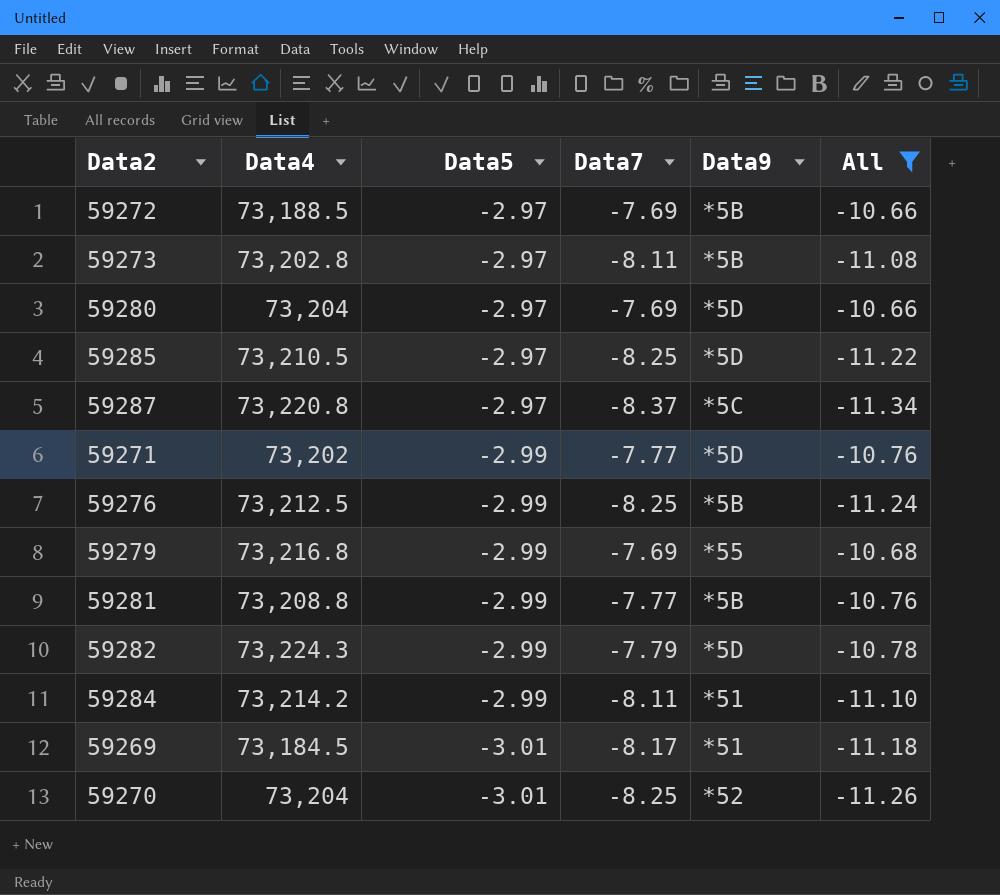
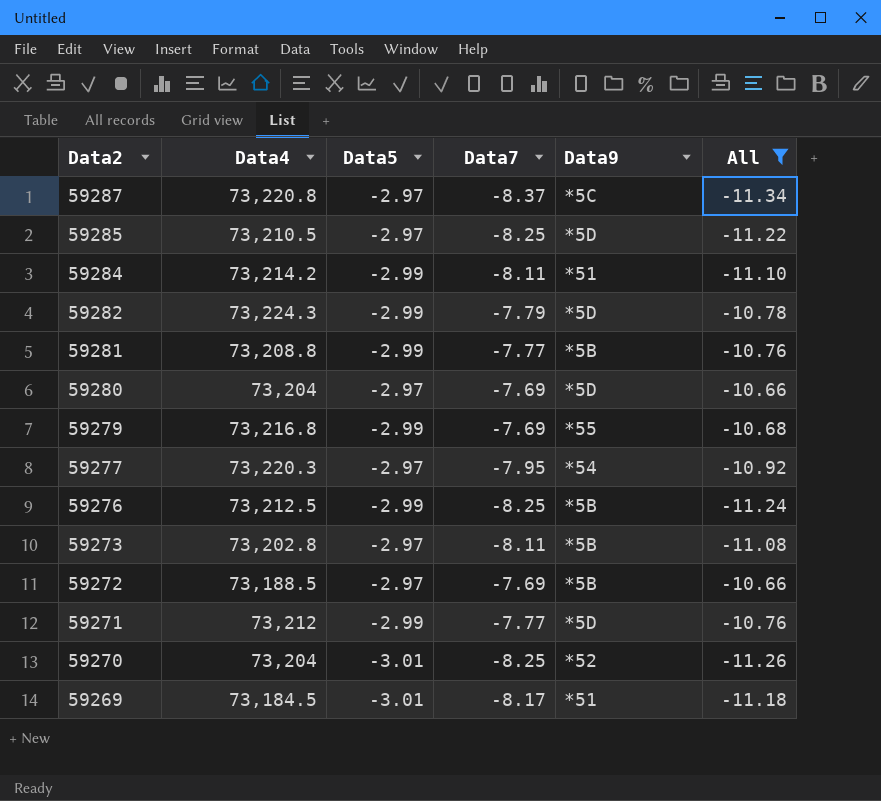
row order: Data5 descending -> Data2 descending
row 59277: none -> 73,220.3 | -2.97 | -7.95 | *54 | -10.92
59271 | Data4: 73,202 -> 73,212

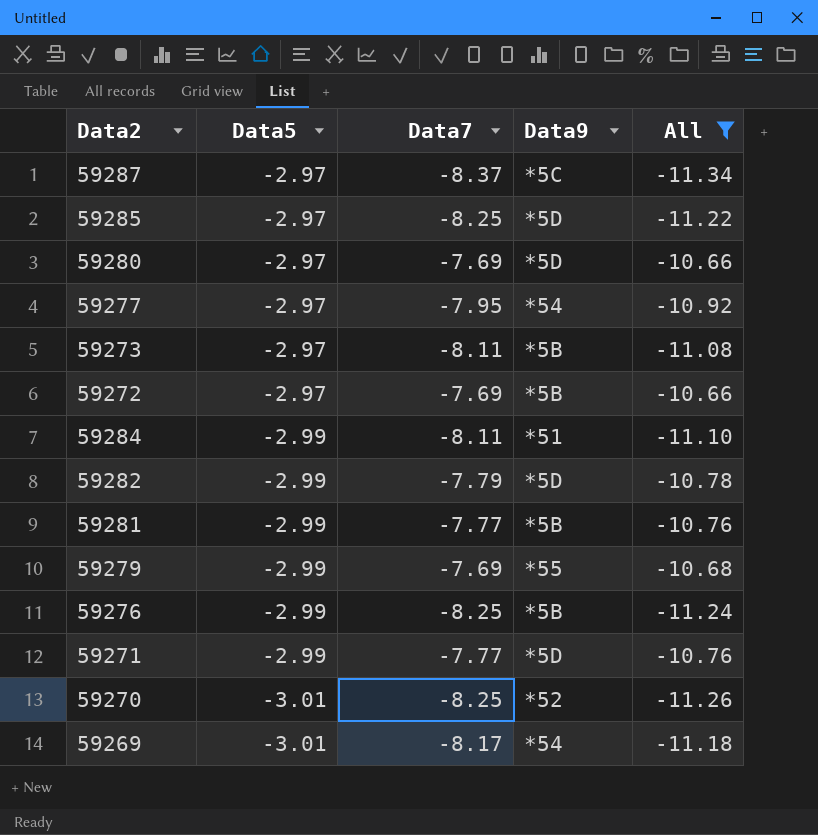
row order: Data2 descending -> Data5 descending
column Data4 | position: 2 -> none
59269 | Data9: *51 -> *54

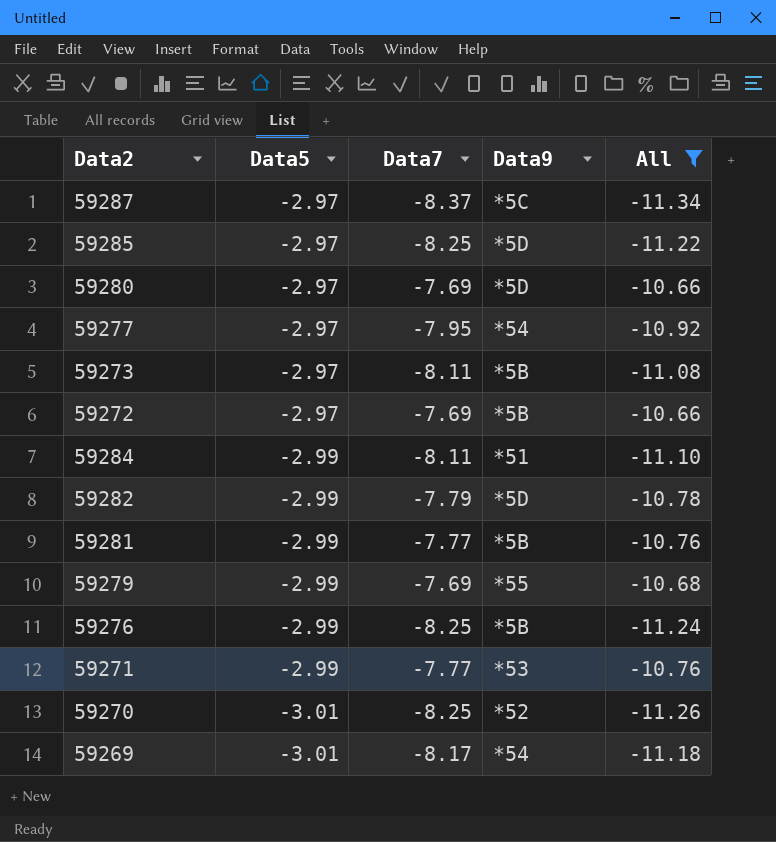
59271 | Data9: *5D -> *53

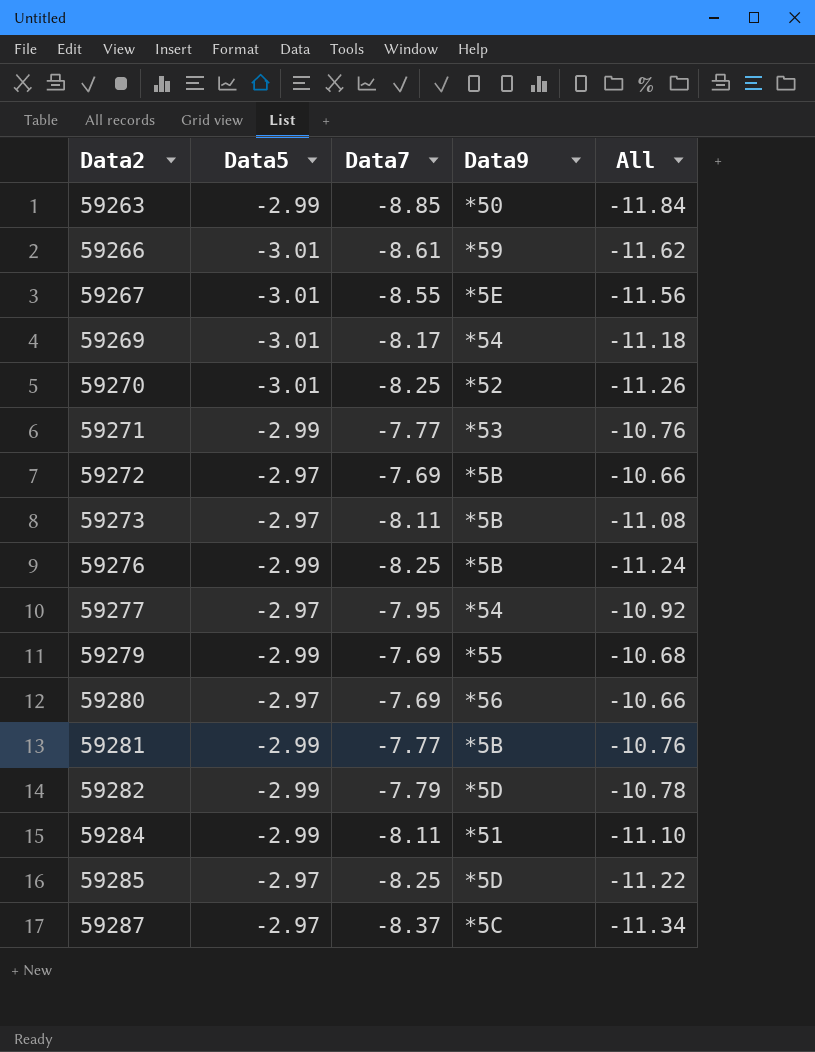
filter: All >= -11.34 -> none
row order: Data5 descending -> Data2 ascending
59280 | Data9: *5D -> *56

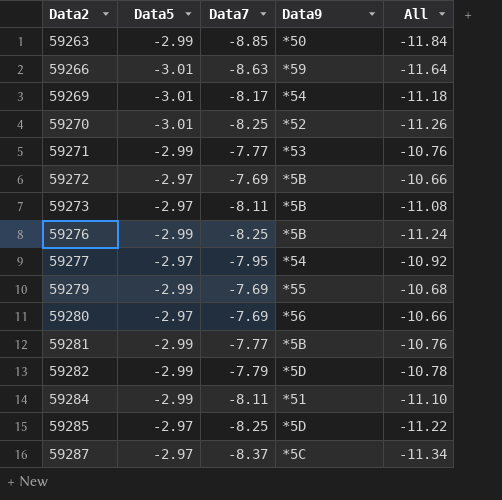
row 59267: -3.01 | -8.55 | *5E | -11.56 -> none
59266 | Data7: -8.61 -> -8.63
59266 | All: -11.62 -> -11.64

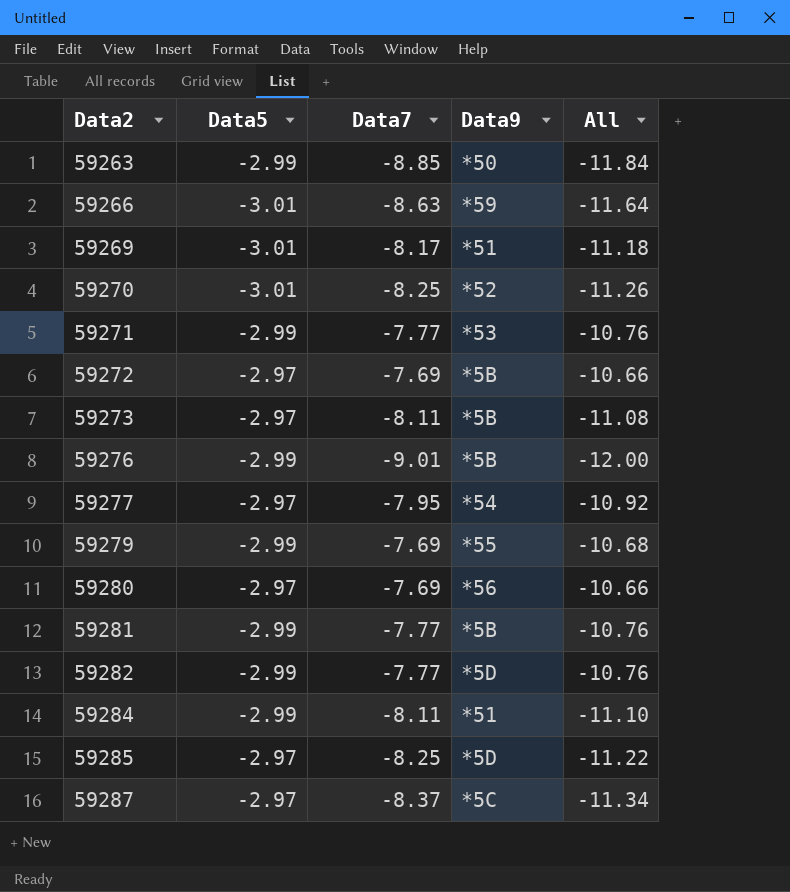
59269 | Data9: *54 -> *51
59276 | Data7: -8.25 -> -9.01
59276 | All: -11.24 -> -12.00
59282 | Data7: -7.79 -> -7.77
59282 | All: -10.78 -> -10.76

